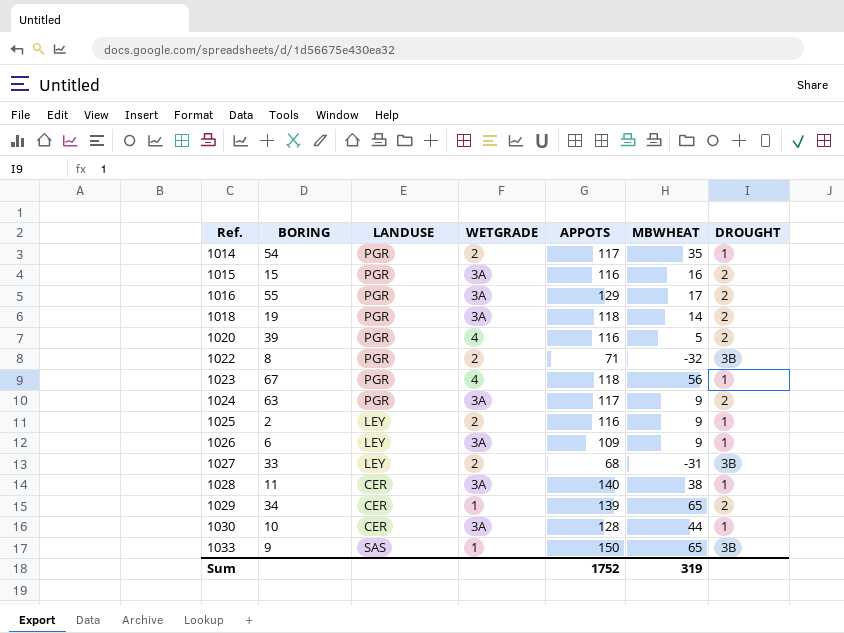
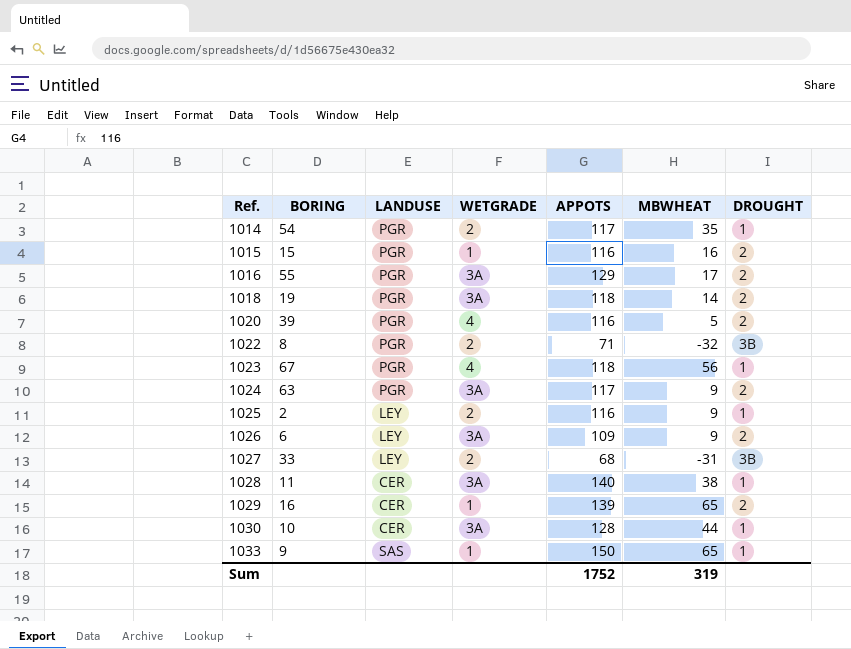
1015 | WETGRADE: 3A -> 1
1026 | DROUGHT: 1 -> 2
1029 | BORING: 34 -> 16
1033 | DROUGHT: 3B -> 1

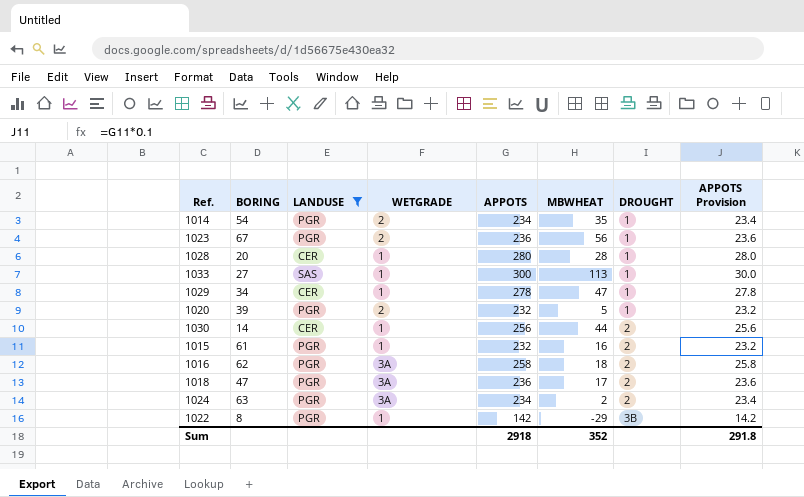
filter: none -> LANDUSE != LEY
row order: Ref. ascending -> DROUGHT ascending
column APPOTS Provision | formula: none -> [APPOTS] * 0.1
1014 | APPOTS: 117 -> 234
1023 | WETGRADE: 4 -> 2
1023 | APPOTS: 118 -> 236
1028 | BORING: 11 -> 20
1028 | WETGRADE: 3A -> 1
1028 | APPOTS: 140 -> 280
1028 | MBWHEAT: 38 -> 28
1033 | BORING: 9 -> 27
1033 | APPOTS: 150 -> 300
1033 | MBWHEAT: 65 -> 113
1029 | BORING: 16 -> 34
1029 | APPOTS: 139 -> 278
1029 | MBWHEAT: 65 -> 47
1029 | DROUGHT: 2 -> 1
1020 | WETGRADE: 4 -> 2
1020 | APPOTS: 116 -> 232
1020 | DROUGHT: 2 -> 1
1030 | BORING: 10 -> 14
1030 | WETGRADE: 3A -> 1
1030 | APPOTS: 128 -> 256
1030 | DROUGHT: 1 -> 2
1015 | BORING: 15 -> 61
1015 | APPOTS: 116 -> 232
1016 | BORING: 55 -> 62
1016 | APPOTS: 129 -> 258
1016 | MBWHEAT: 17 -> 18
1018 | BORING: 19 -> 47
1018 | APPOTS: 118 -> 236
1018 | MBWHEAT: 14 -> 17
1024 | APPOTS: 117 -> 234
1024 | MBWHEAT: 9 -> 2
1022 | WETGRADE: 2 -> 1
1022 | APPOTS: 71 -> 142
1022 | MBWHEAT: -32 -> -29
Sum | APPOTS: 1752 -> 2918
Sum | MBWHEAT: 319 -> 352

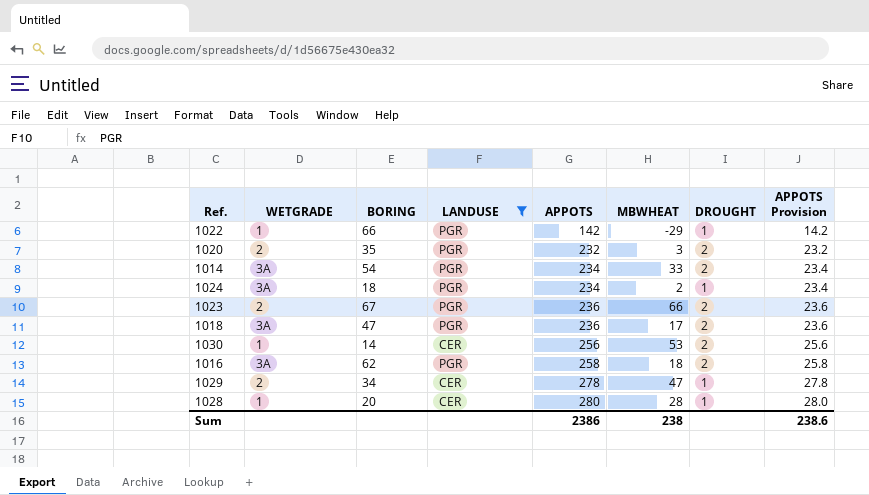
row order: DROUGHT ascending -> APPOTS ascending
column WETGRADE | position: 4 -> 2
row 1033: 27 | SAS | 1 | 300 | 113 | 1 | 30.0 -> none
row 1015: 61 | PGR | 1 | 232 | 16 | 2 | 23.2 -> none
1022 | BORING: 8 -> 66
1022 | DROUGHT: 3B -> 1
1020 | BORING: 39 -> 35
1020 | MBWHEAT: 5 -> 3
1020 | DROUGHT: 1 -> 2
1014 | WETGRADE: 2 -> 3A
1014 | MBWHEAT: 35 -> 33
1014 | DROUGHT: 1 -> 2
1024 | BORING: 63 -> 18
1024 | DROUGHT: 2 -> 1
1023 | MBWHEAT: 56 -> 66
1023 | DROUGHT: 1 -> 2
1030 | MBWHEAT: 44 -> 53
1029 | WETGRADE: 1 -> 2
Sum | APPOTS: 2918 -> 2386
Sum | MBWHEAT: 352 -> 238
Sum | APPOTS Provision: 291.8 -> 238.6

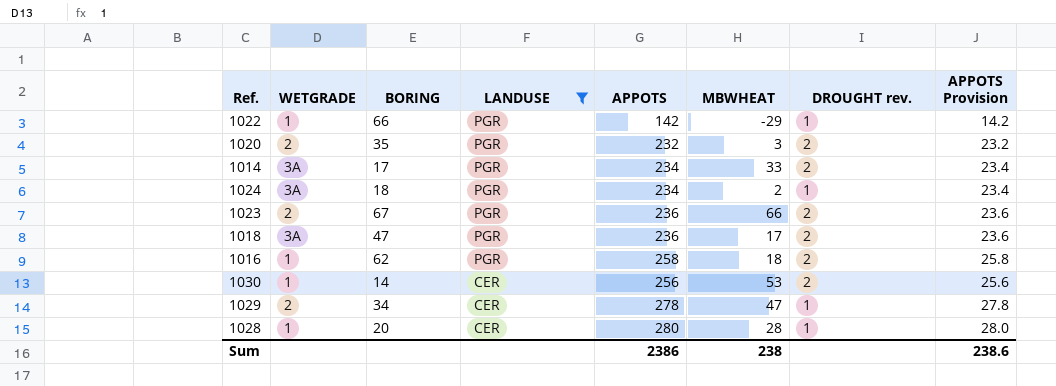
row order: APPOTS ascending -> LANDUSE descending
column name: DROUGHT -> DROUGHT rev.
1014 | BORING: 54 -> 17
1016 | WETGRADE: 3A -> 1

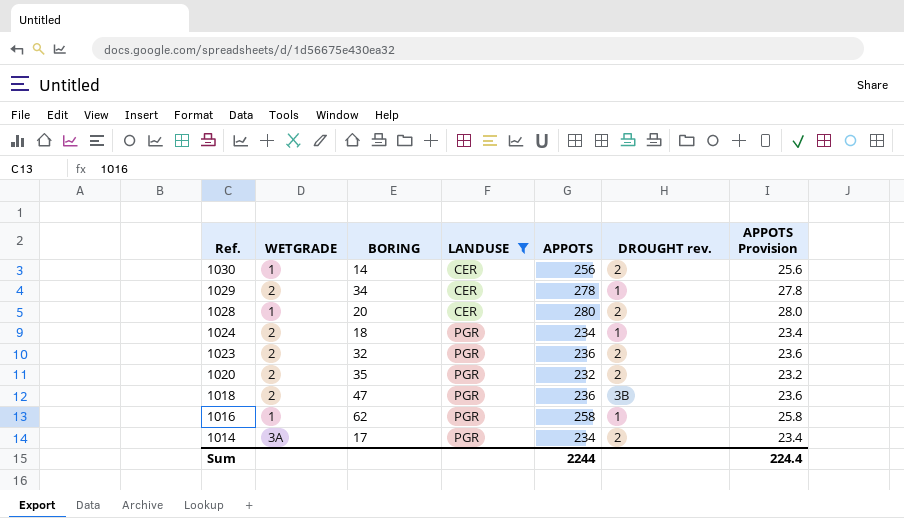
row order: LANDUSE descending -> Ref. descending
column MBWHEAT | position: 6 -> none
row 1022: 1 | 66 | PGR | 142 | -29 | 1 | 14.2 -> none
1028 | DROUGHT rev.: 1 -> 2
1024 | WETGRADE: 3A -> 2
1023 | BORING: 67 -> 32
1018 | WETGRADE: 3A -> 2
1018 | DROUGHT rev.: 2 -> 3B
1016 | DROUGHT rev.: 2 -> 1
Sum | APPOTS: 2386 -> 2244
Sum | APPOTS Provision: 238.6 -> 224.4

